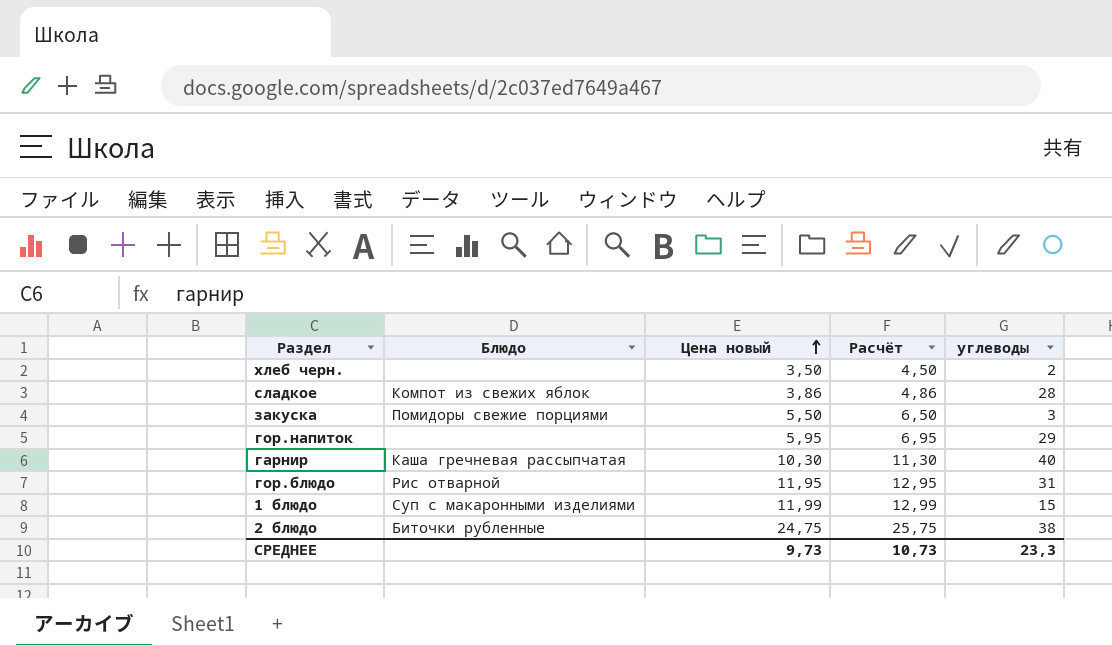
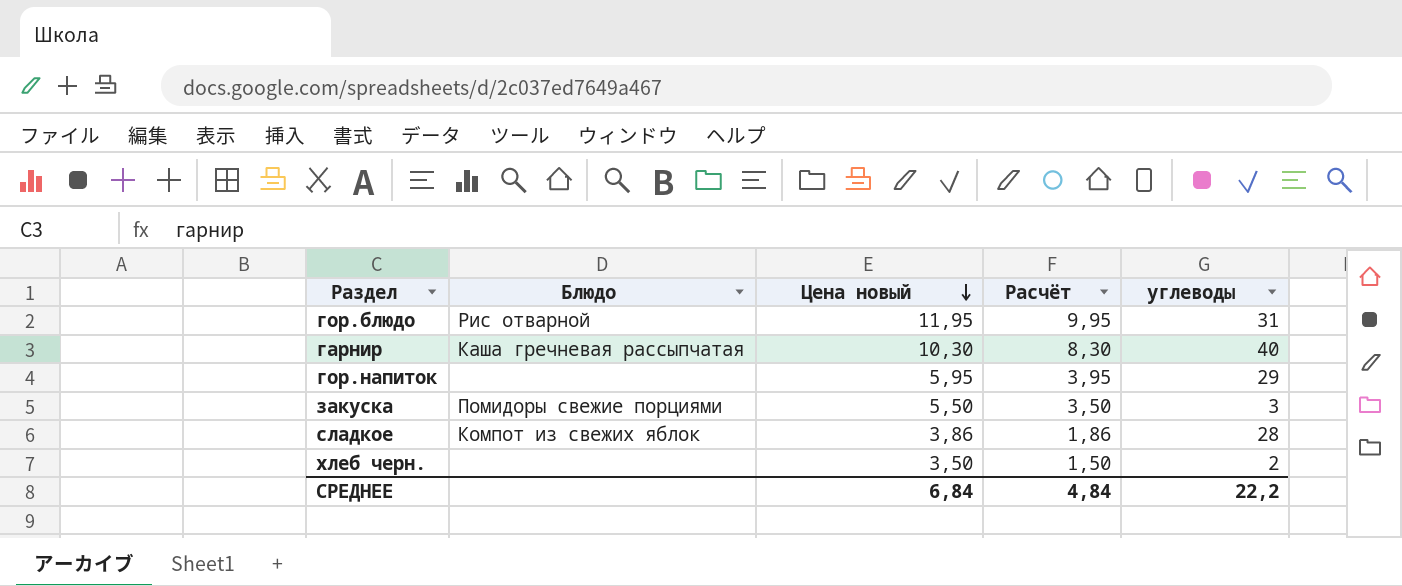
row order: Цена новый ascending -> Цена новый descending
column Расчёт | formula: [Цена новый] + 1 -> [Цена новый] - 2
row 1 блюдо: Суп с макаронными изделиями | 11,99 | 12,99 | 15 -> none
row 2 блюдо: Биточки рубленные | 24,75 | 25,75 | 38 -> none
СРЕДНЕЕ | Цена новый: 9,73 -> 6,84
СРЕДНЕЕ | Расчёт: 10,73 -> 4,84
СРЕДНЕЕ | углеводы: 23,3 -> 22,2

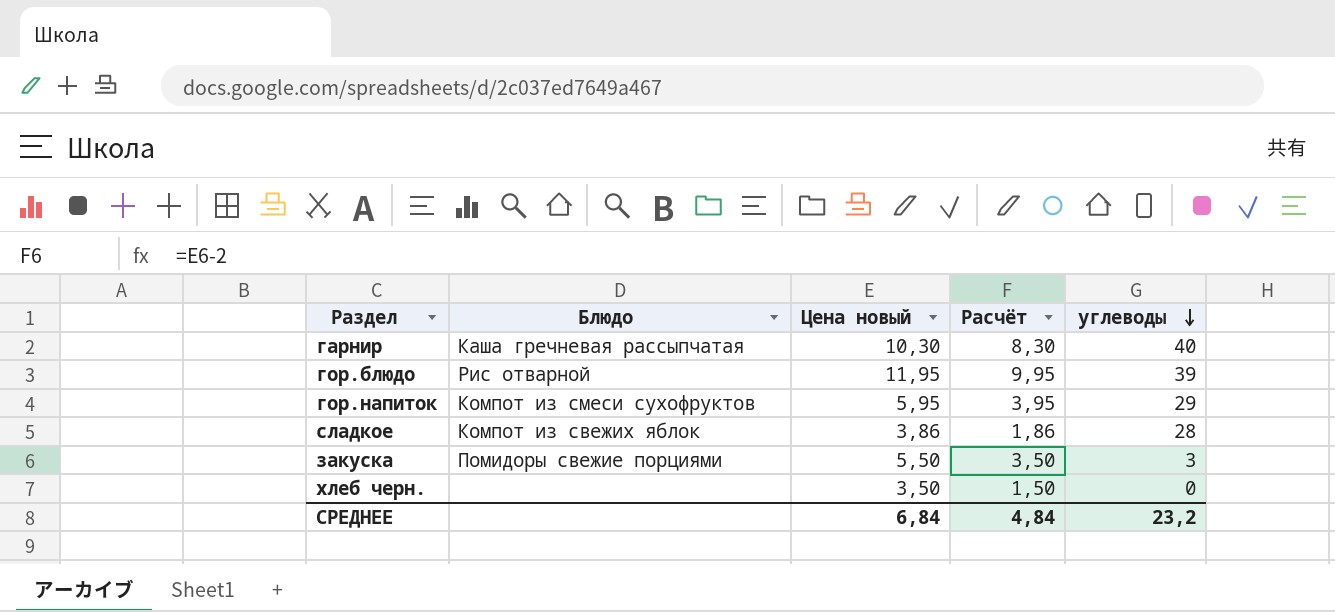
row order: Цена новый descending -> углеводы descending
гор.блюдо | углеводы: 31 -> 39
гор.напиток | Блюдо: none -> Компот из смеси сухофруктов
хлеб черн. | углеводы: 2 -> 0
СРЕДНЕЕ | углеводы: 22,2 -> 23,2

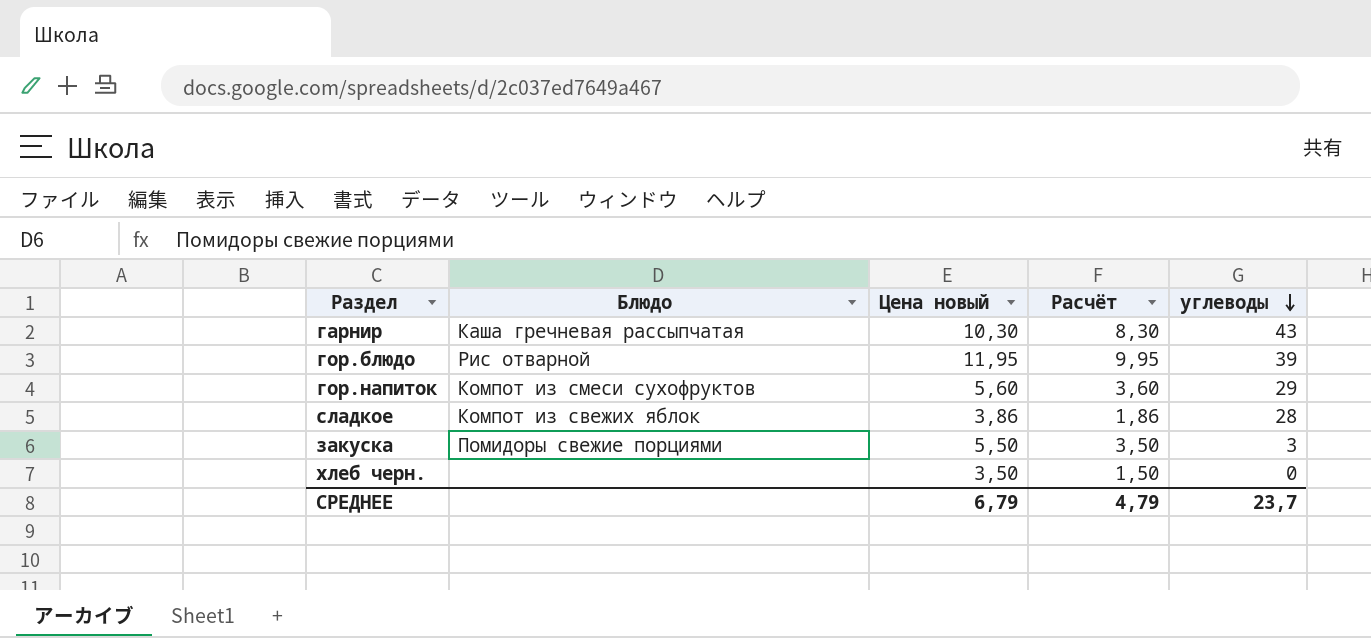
гарнир | углеводы: 40 -> 43
гор.напиток | Цена новый: 5,95 -> 5,60
гор.напиток | Расчёт: 3,95 -> 3,60
СРЕДНЕЕ | Цена новый: 6,84 -> 6,79
СРЕДНЕЕ | Расчёт: 4,84 -> 4,79
СРЕДНЕЕ | углеводы: 23,2 -> 23,7

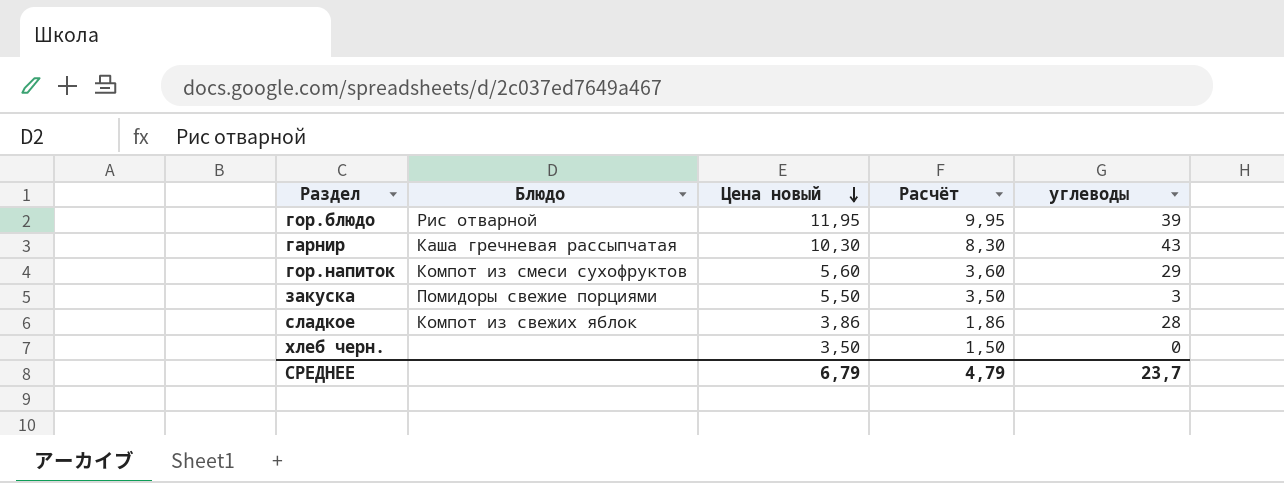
row order: углеводы descending -> Цена новый descending

